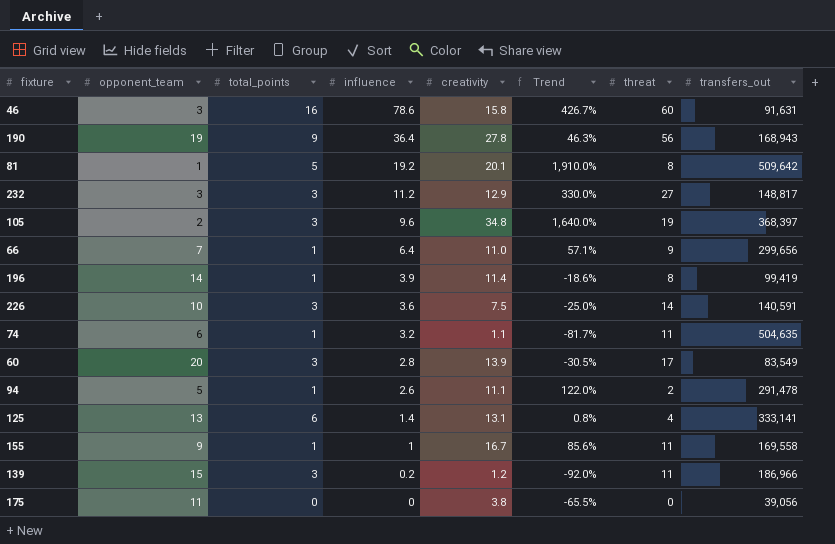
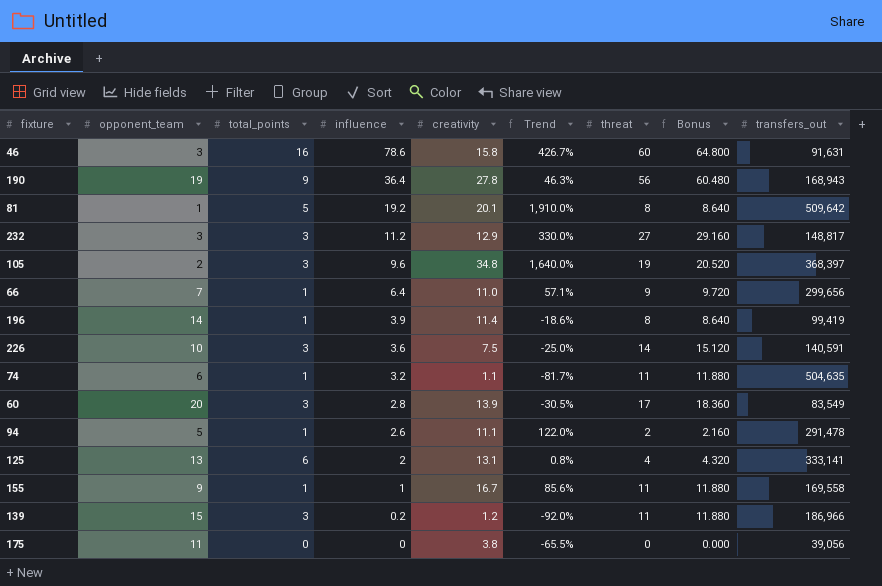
column Bonus | formula: none -> [threat] * 1.08
125 | influence: 1.4 -> 2

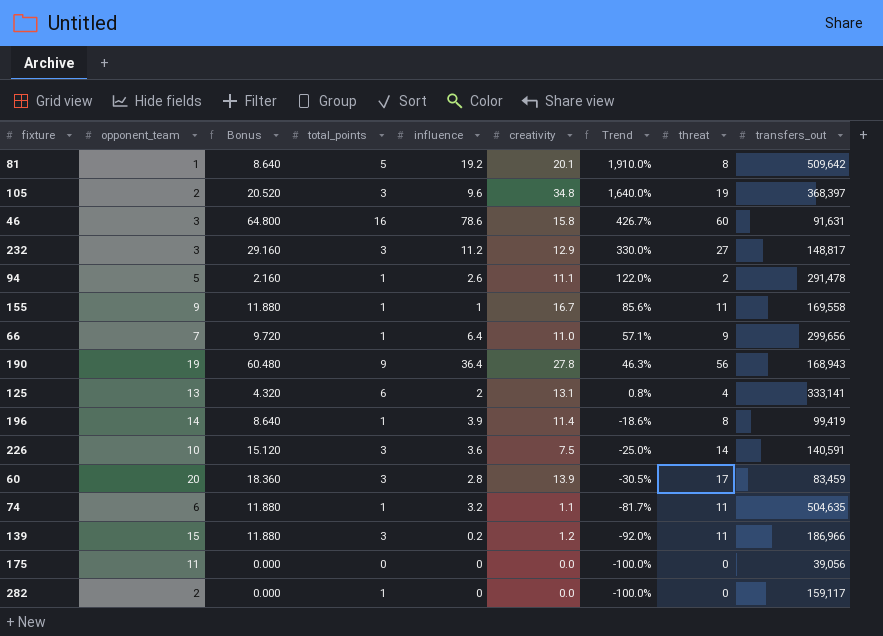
row order: influence descending -> Trend descending
column Bonus | position: 8 -> 3
60 | transfers_out: 83,549 -> 83,459
175 | creativity: 3.8 -> 0.0
175 | Trend: -65.5% -> -100.0%
row 282: none -> 2 | 0.000 | 1 | 0 | 0.0 | -100.0% | 0 | 159,117

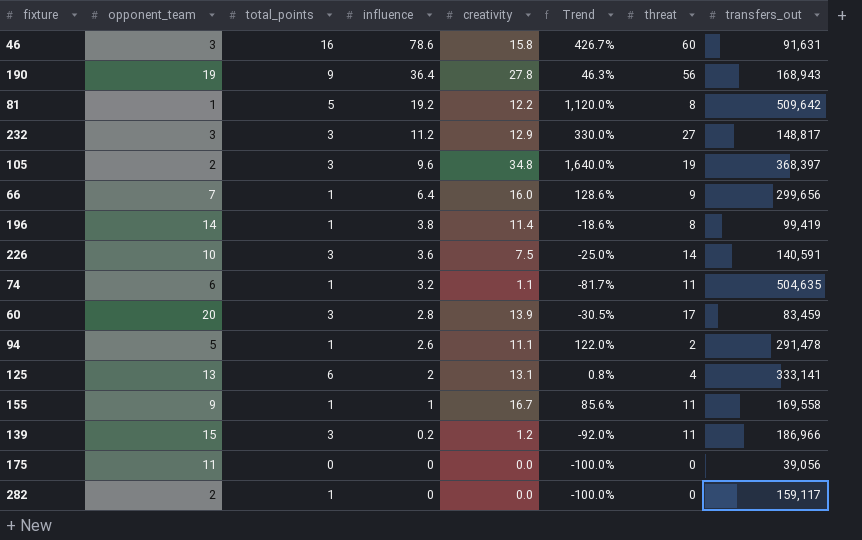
row order: Trend descending -> influence descending
column Bonus | formula: [threat] * 1.08 -> none
81 | creativity: 20.1 -> 12.2
81 | Trend: 1,910.0% -> 1,120.0%
66 | creativity: 11.0 -> 16.0
66 | Trend: 57.1% -> 128.6%
196 | influence: 3.9 -> 3.8

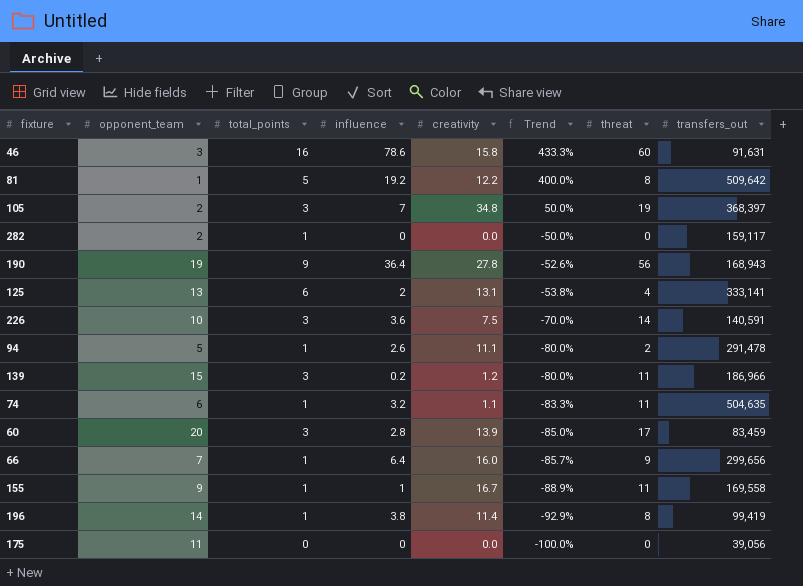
row order: influence descending -> Trend descending
column Trend | formula: ([creativity] - [opponent_team]) / [opponent_team] -> ([total_points] - [opponent_team]) / [opponent_team]
row 232: 3 | 3 | 11.2 | 12.9 | 330.0% | 27 | 148,817 -> none
105 | influence: 9.6 -> 7

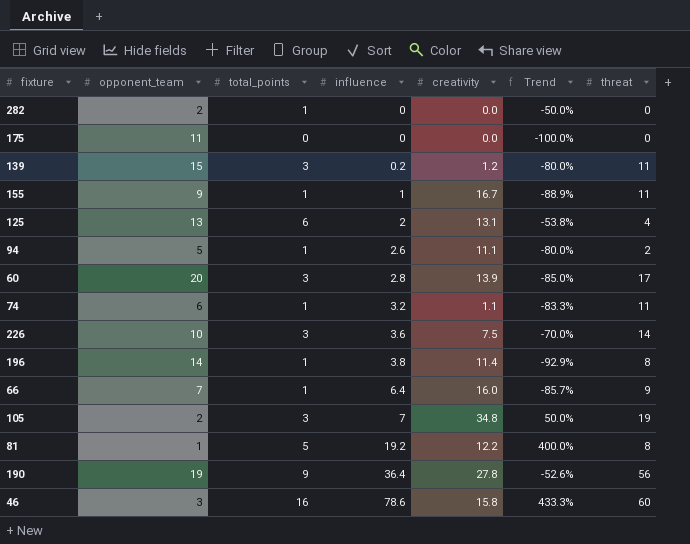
row order: Trend descending -> influence ascending
column transfers_out | position: 8 -> none

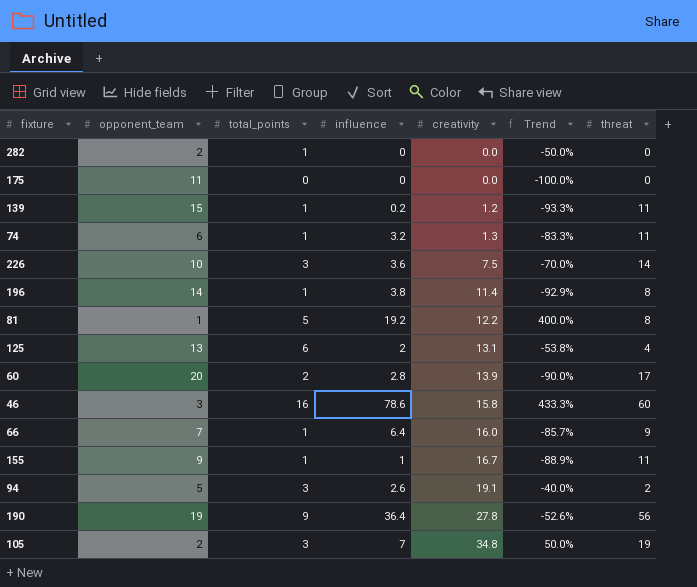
row order: influence ascending -> creativity ascending
139 | total_points: 3 -> 1
139 | Trend: -80.0% -> -93.3%
74 | creativity: 1.1 -> 1.3
60 | total_points: 3 -> 2
60 | Trend: -85.0% -> -90.0%
94 | total_points: 1 -> 3
94 | creativity: 11.1 -> 19.1
94 | Trend: -80.0% -> -40.0%

